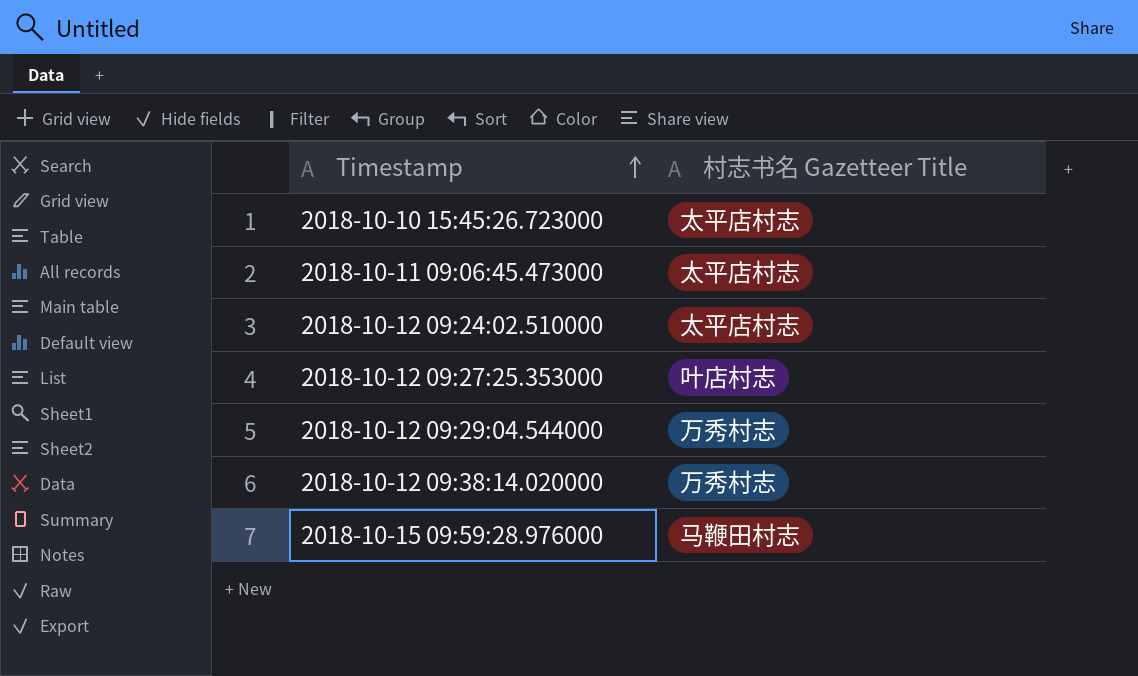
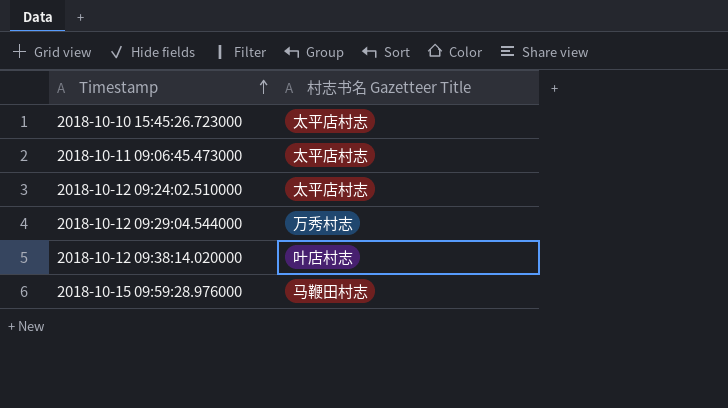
row 2018-10-12 09:27:25.353000: 叶店村志 -> none
2018-10-12 09:38:14.020000 | 村志书名 Gazetteer Title: 万秀村志 -> 叶店村志

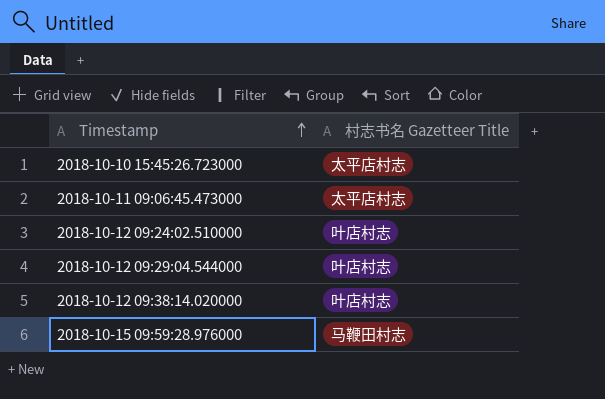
2018-10-12 09:24:02.510000 | 村志书名 Gazetteer Title: 太平店村志 -> 叶店村志
2018-10-12 09:29:04.544000 | 村志书名 Gazetteer Title: 万秀村志 -> 叶店村志

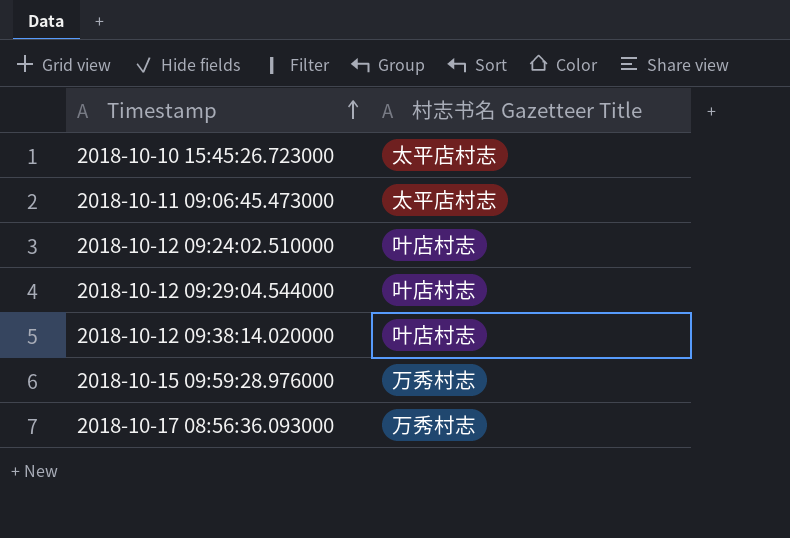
2018-10-15 09:59:28.976000 | 村志书名 Gazetteer Title: 马鞭田村志 -> 万秀村志
row 2018-10-17 08:56:36.093000: none -> 万秀村志

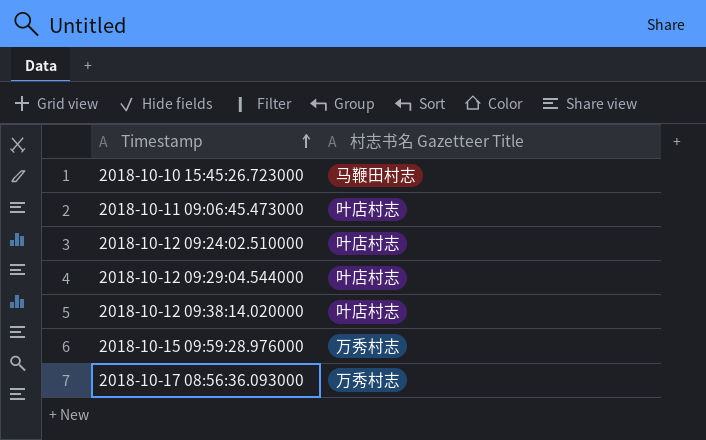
2018-10-10 15:45:26.723000 | 村志书名 Gazetteer Title: 太平店村志 -> 马鞭田村志
2018-10-11 09:06:45.473000 | 村志书名 Gazetteer Title: 太平店村志 -> 叶店村志

